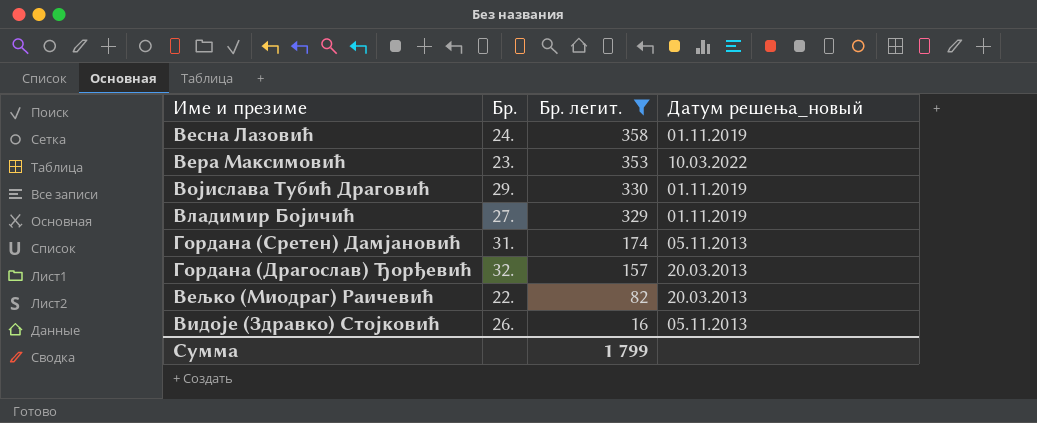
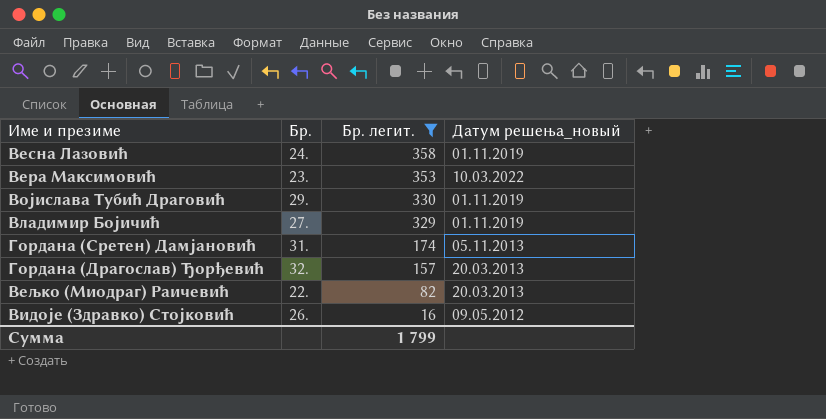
Видоје (Здравко) Стојковић | Датум решења_новый: 05.11.2013 -> 09.05.2012

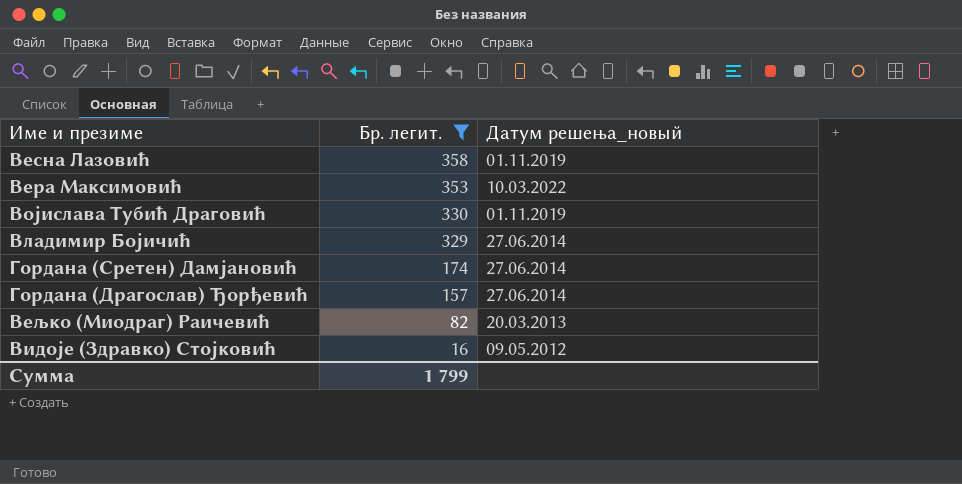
column Бр. | position: 2 -> none
Владимир Бојичић | Датум решења_новый: 01.11.2019 -> 27.06.2014
Гордана (Сретен) Дамјановић | Датум решења_новый: 05.11.2013 -> 27.06.2014
Гордана (Драгослав) Ђорђевић | Датум решења_новый: 20.03.2013 -> 27.06.2014

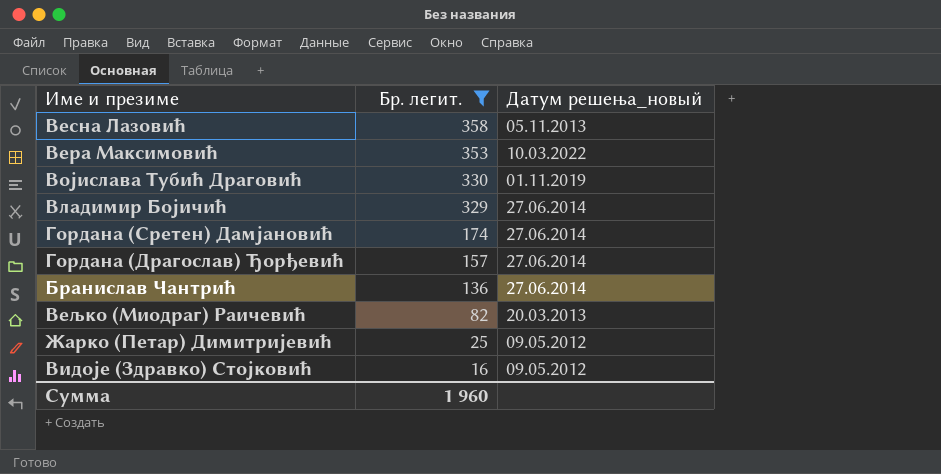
Весна Лазовић | Датум решења_новый: 01.11.2019 -> 05.11.2013
row Бранислав Чантрић: none -> 136 | 27.06.2014
row Жарко (Петар) Димитријевић: none -> 25 | 09.05.2012
Сумма | Бр. легит.: 1 799 -> 1 960

